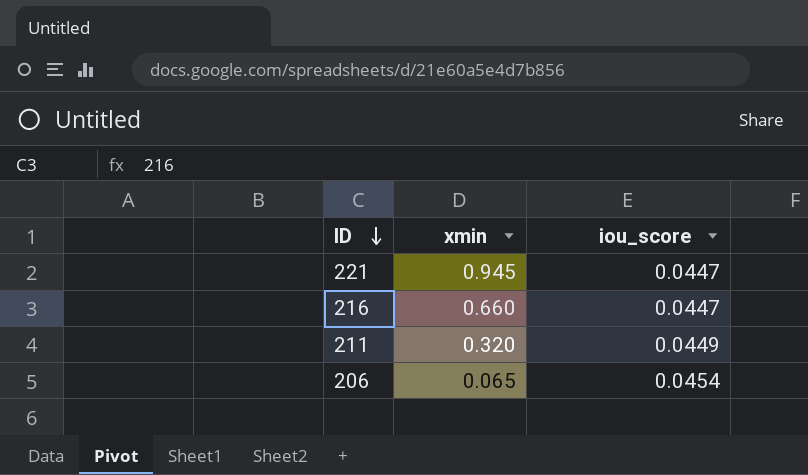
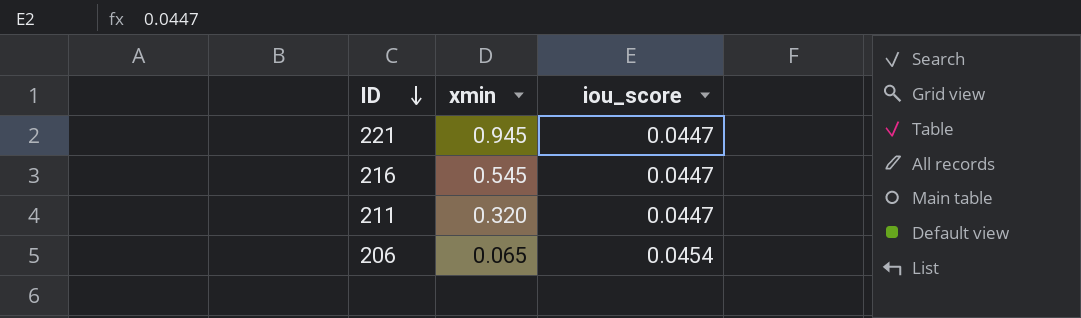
216 | xmin: 0.660 -> 0.545
211 | iou_score: 0.0449 -> 0.0447

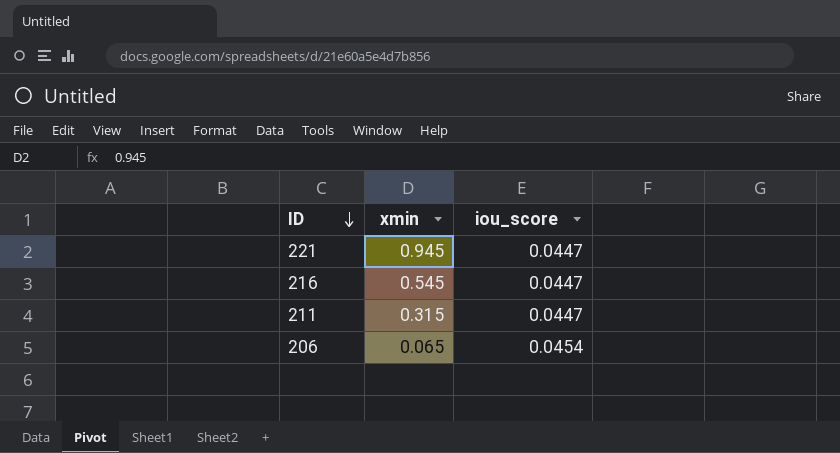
211 | xmin: 0.320 -> 0.315

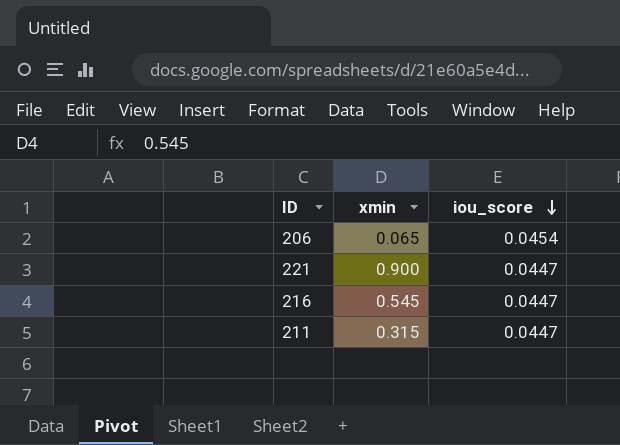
row order: ID descending -> iou_score descending
221 | xmin: 0.945 -> 0.900

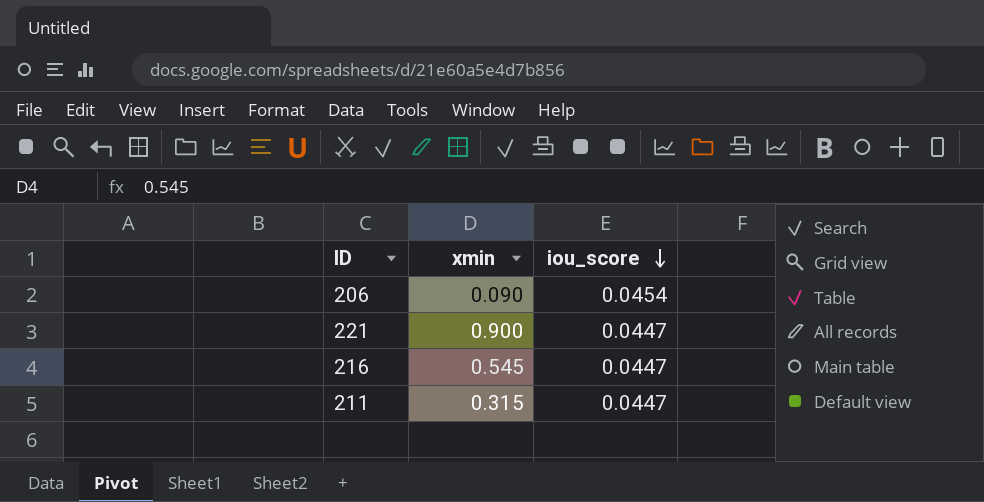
206 | xmin: 0.065 -> 0.090

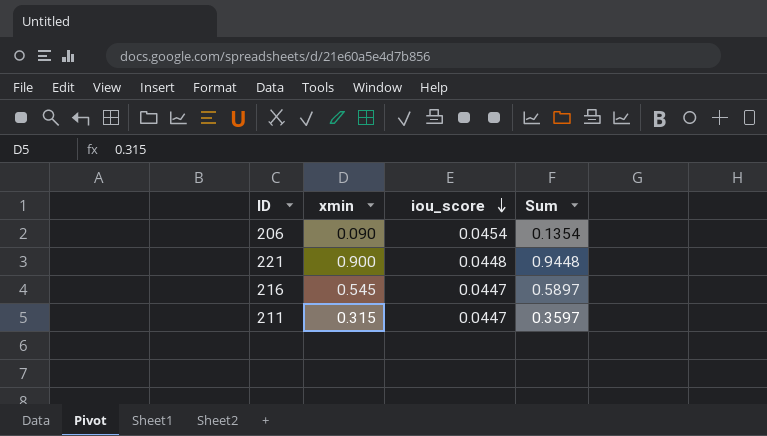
column Sum | formula: none -> [xmin] + [iou_score]
221 | iou_score: 0.0447 -> 0.0448

